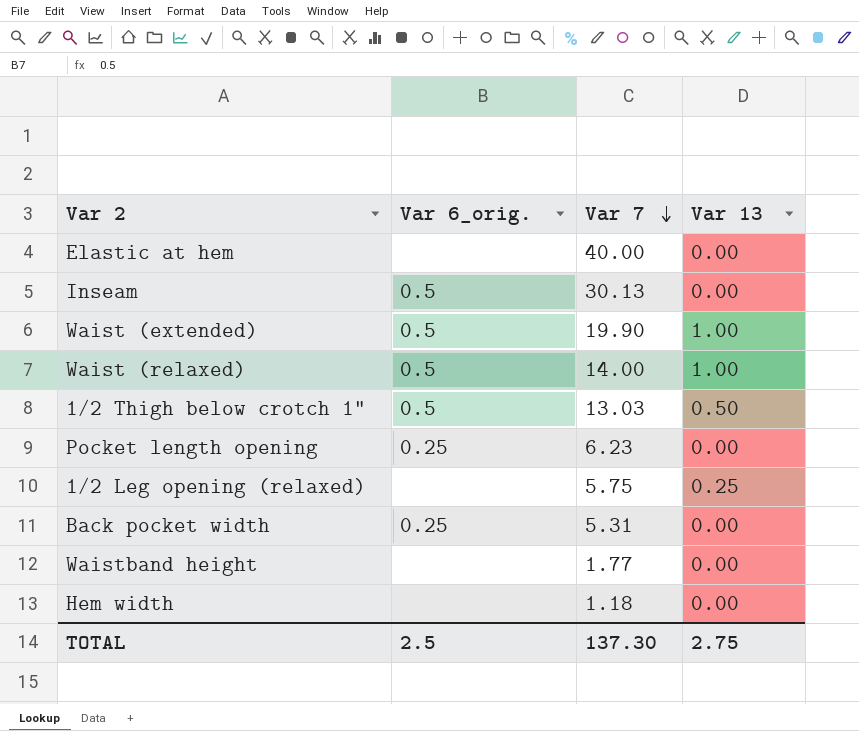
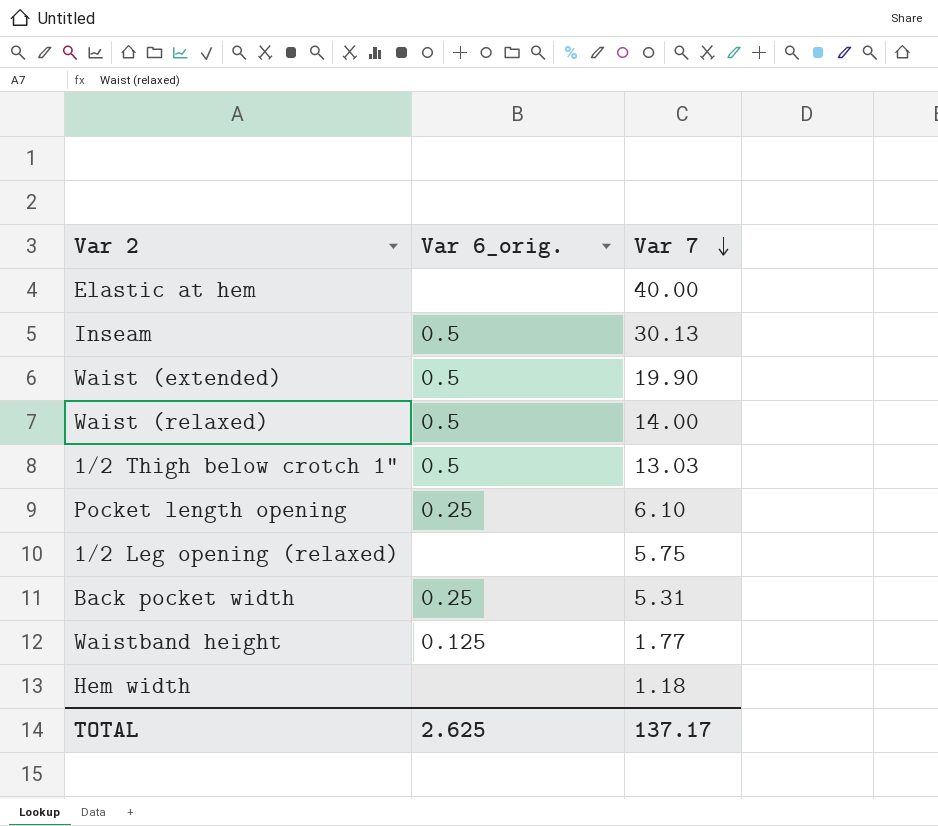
column Var 13 | position: 4 -> none
Pocket length opening | Var 7: 6.23 -> 6.10
Waistband height | Var 6_orig.: none -> 0.125
TOTAL | Var 6_orig.: 2.5 -> 2.625
TOTAL | Var 7: 137.30 -> 137.17

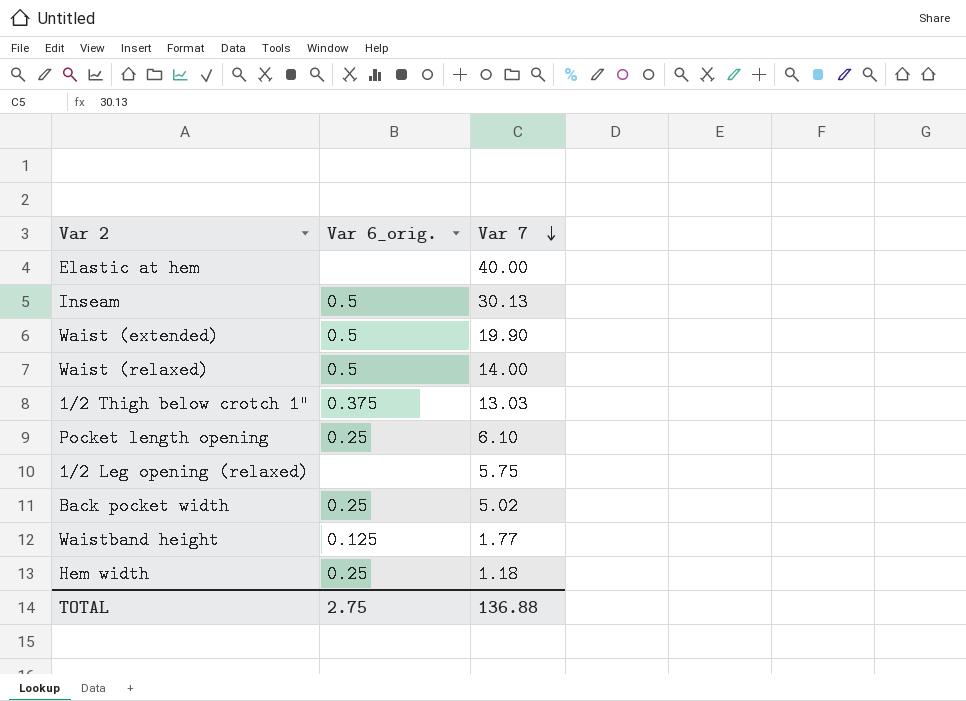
1/2 Thigh below crotch 1" | Var 6_orig.: 0.5 -> 0.375
Back pocket width | Var 7: 5.31 -> 5.02
Hem width | Var 6_orig.: none -> 0.25
TOTAL | Var 6_orig.: 2.625 -> 2.75
TOTAL | Var 7: 137.17 -> 136.88

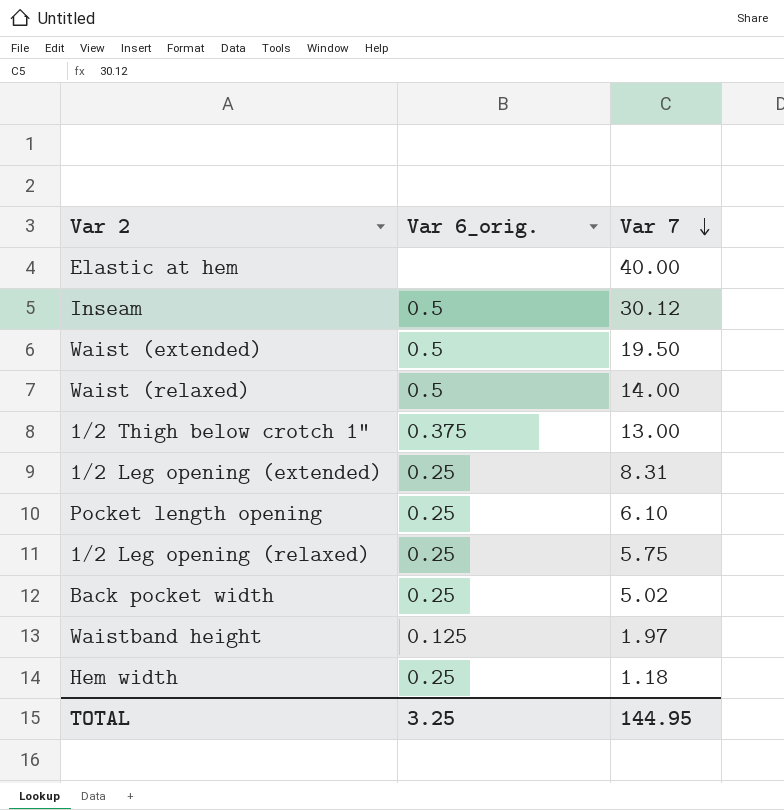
Inseam | Var 7: 30.13 -> 30.12
Waist (extended) | Var 7: 19.90 -> 19.50
1/2 Thigh below crotch 1" | Var 7: 13.03 -> 13.00
row 1/2 Leg opening (extended): none -> 0.25 | 8.31
1/2 Leg opening (relaxed) | Var 6_orig.: none -> 0.25
Waistband height | Var 7: 1.77 -> 1.97
TOTAL | Var 6_orig.: 2.75 -> 3.25
TOTAL | Var 7: 136.88 -> 144.95

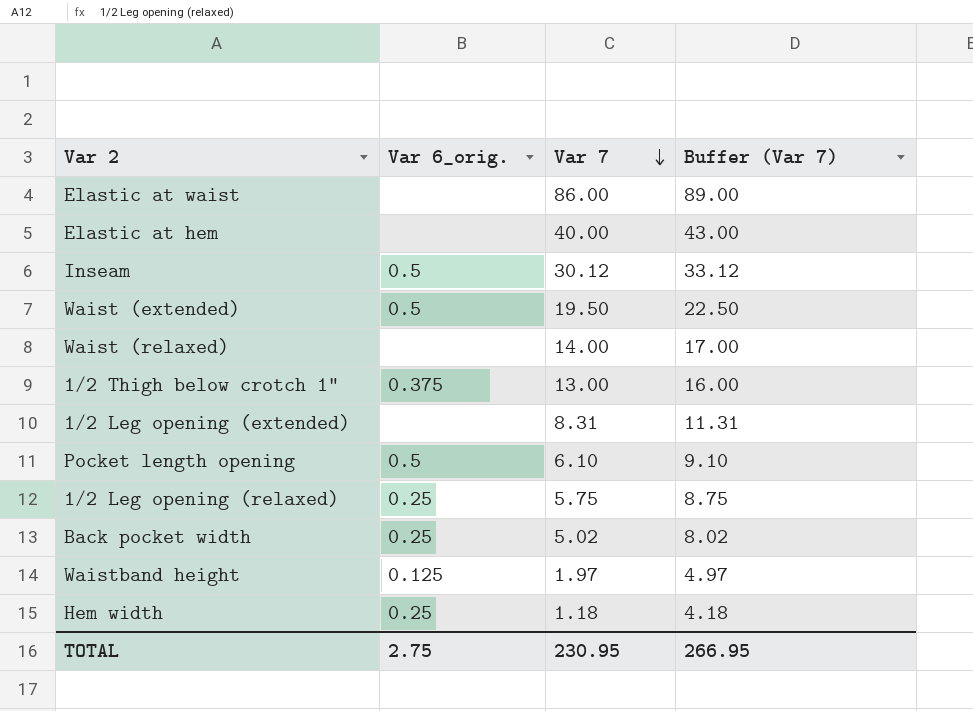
column Buffer (Var 7) | formula: none -> [Var 7] + 3
row Elastic at waist: none -> none | 86.00 | 89.00
Waist (relaxed) | Var 6_orig.: 0.5 -> none
1/2 Leg opening (extended) | Var 6_orig.: 0.25 -> none
Pocket length opening | Var 6_orig.: 0.25 -> 0.5
TOTAL | Var 6_orig.: 3.25 -> 2.75
TOTAL | Var 7: 144.95 -> 230.95

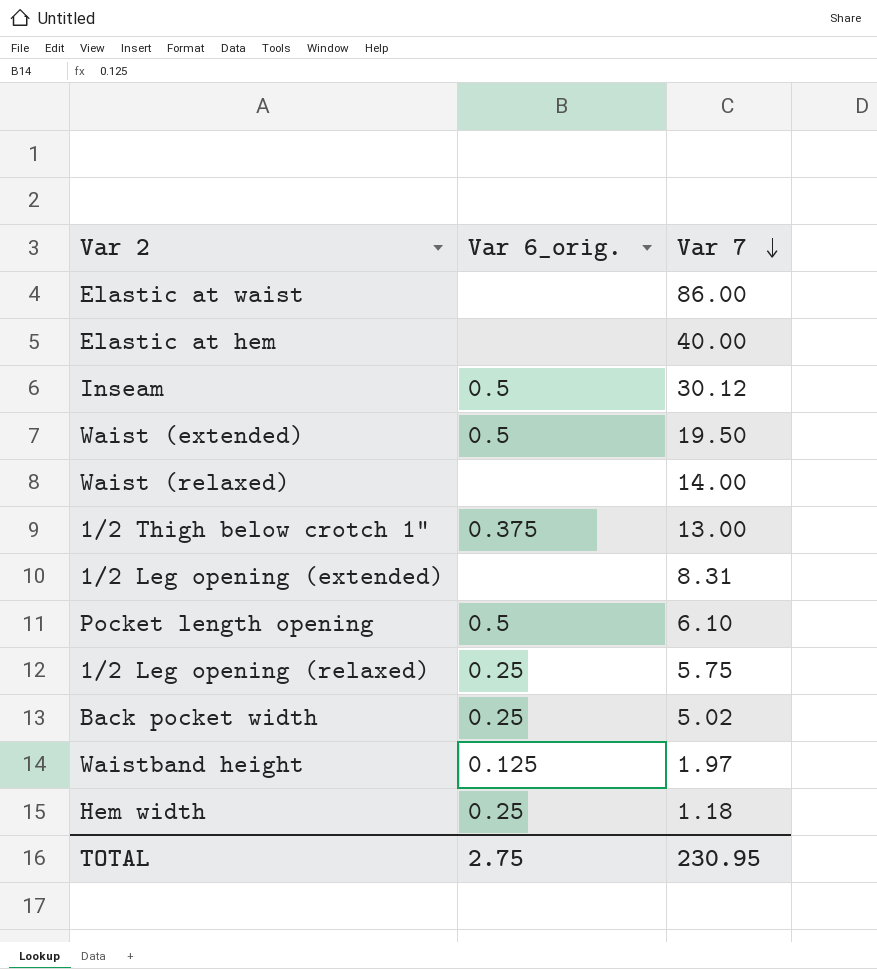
column Buffer (Var 7) | formula: [Var 7] + 3 -> none

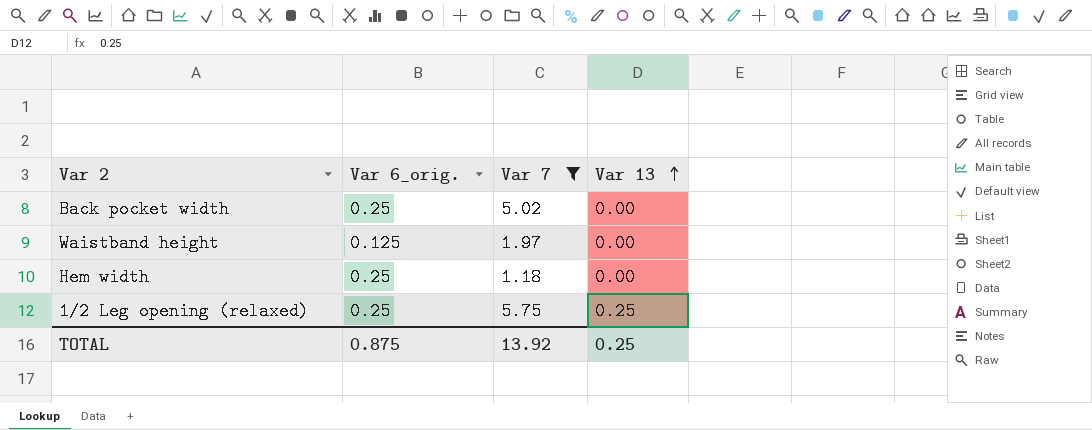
filter: none -> Var 7 <= 5.75
row order: Var 7 descending -> Var 13 ascending
column Var 13 | position: none -> 4
TOTAL | Var 6_orig.: 2.75 -> 0.875
TOTAL | Var 7: 230.95 -> 13.92

